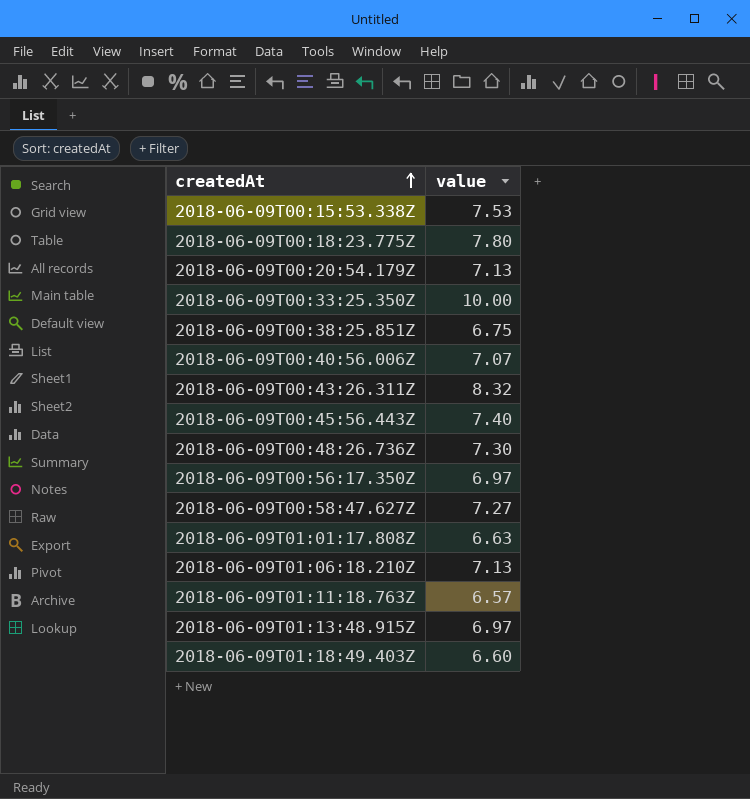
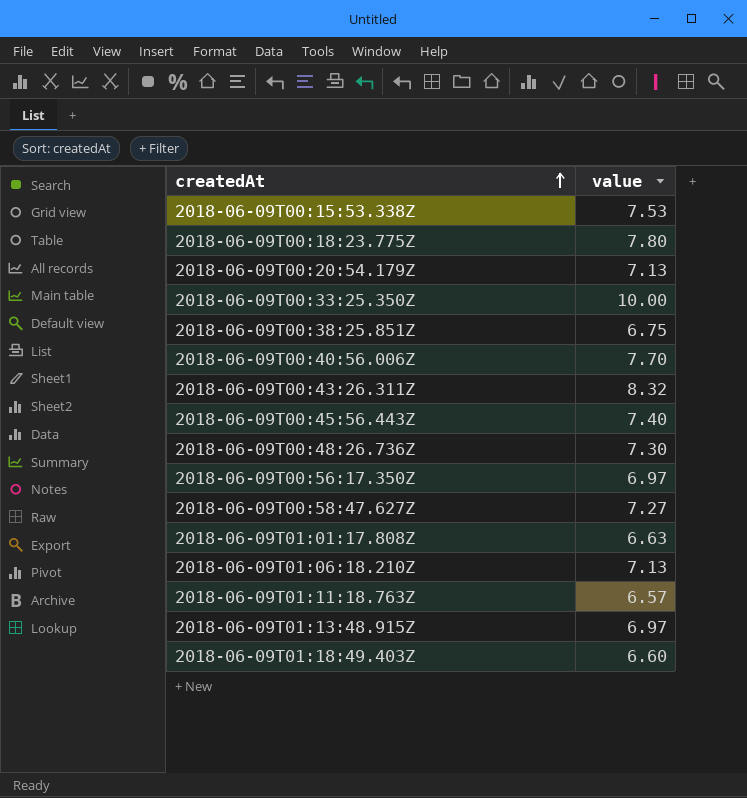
2018-06-09T00:40:56.006Z | value: 7.07 -> 7.70

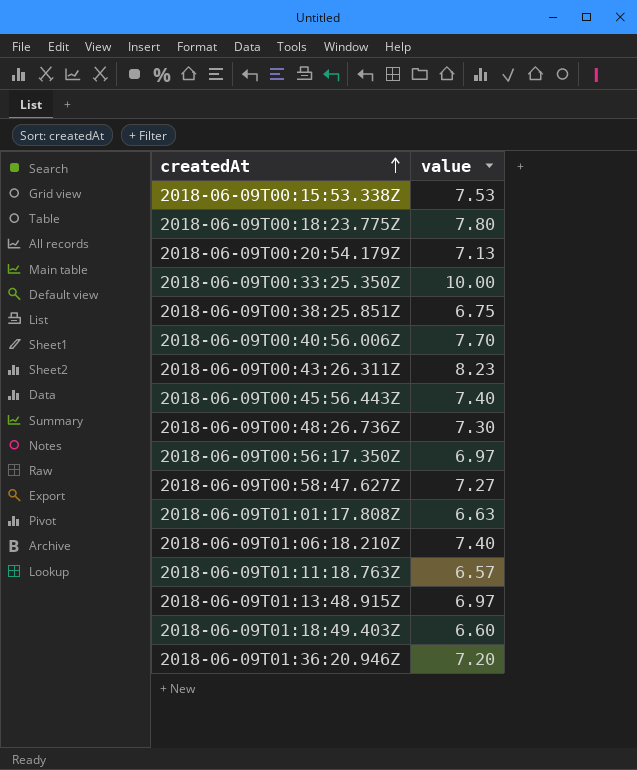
2018-06-09T00:43:26.311Z | value: 8.32 -> 8.23
2018-06-09T01:06:18.210Z | value: 7.13 -> 7.40
row 2018-06-09T01:36:20.946Z: none -> 7.20

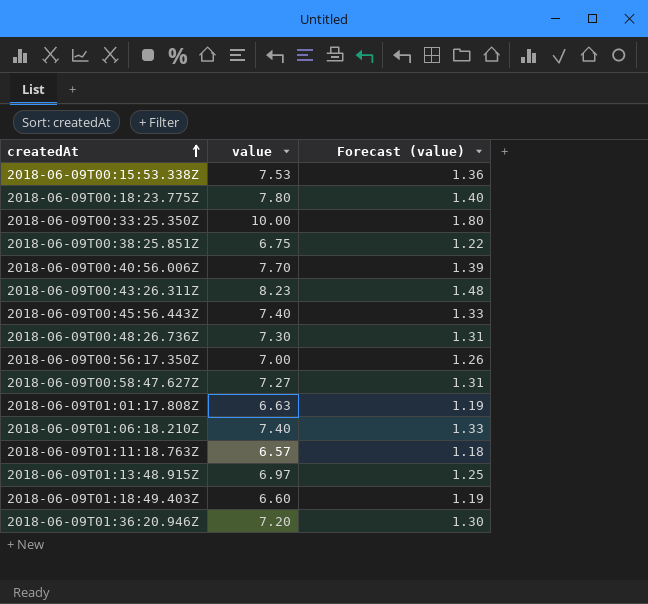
column Forecast (value) | formula: none -> [value] * 0.18
row 2018-06-09T00:20:54.179Z: 7.13 -> none
2018-06-09T00:56:17.350Z | value: 6.97 -> 7.00

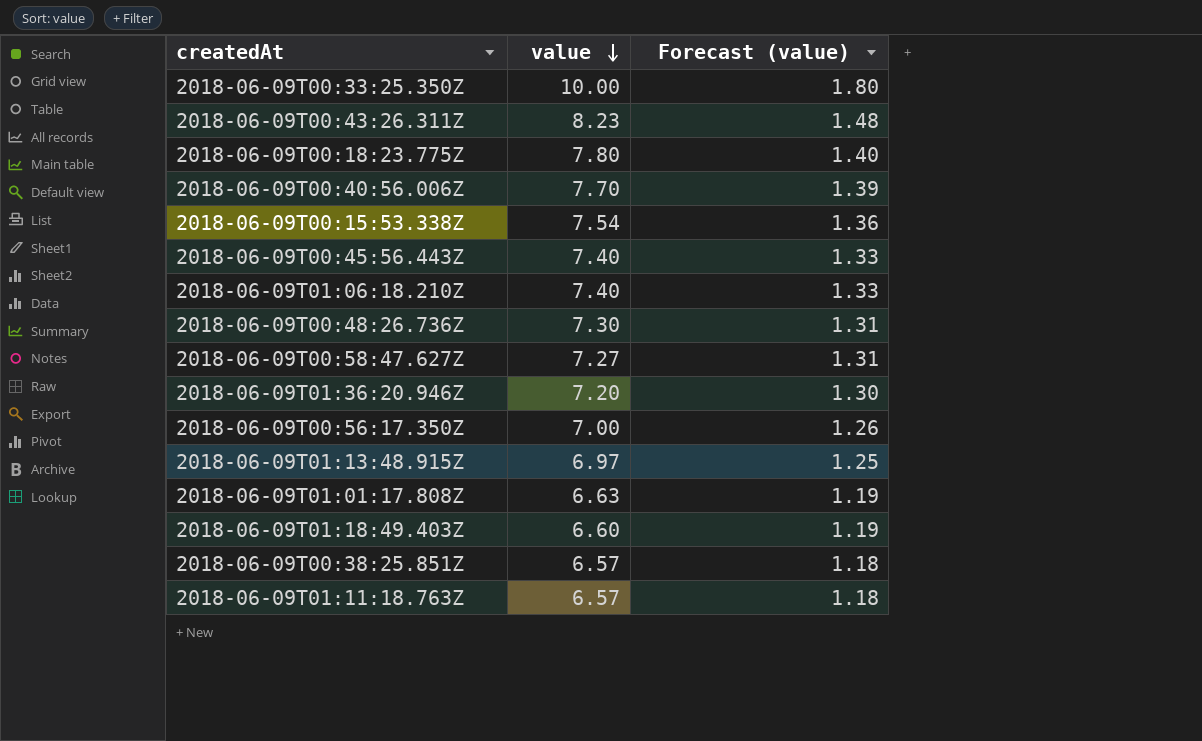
row order: createdAt ascending -> value descending
2018-06-09T00:15:53.338Z | value: 7.53 -> 7.54
2018-06-09T00:38:25.851Z | value: 6.75 -> 6.57
2018-06-09T00:38:25.851Z | Forecast (value): 1.22 -> 1.18

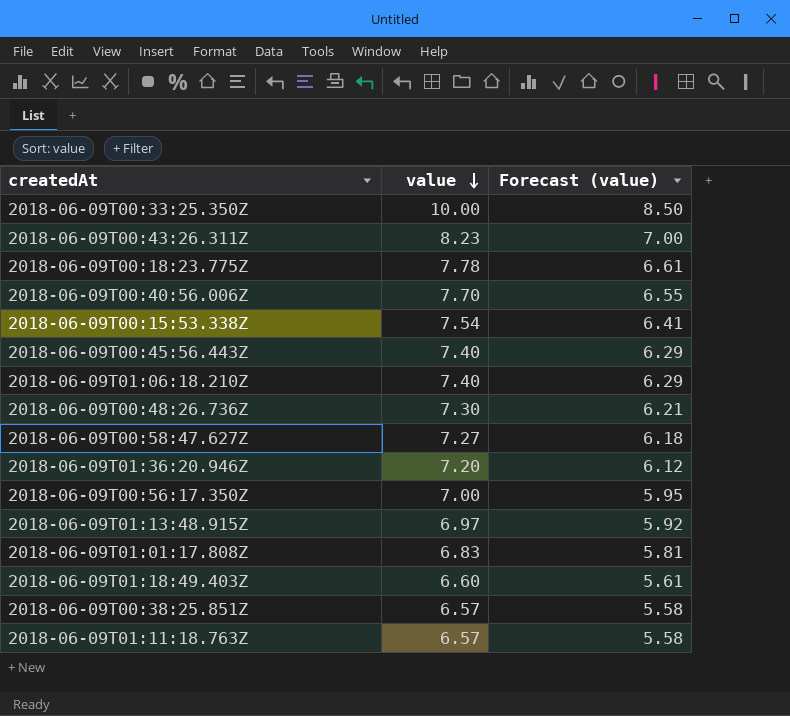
column Forecast (value) | formula: [value] * 0.18 -> [value] * 0.85
2018-06-09T00:18:23.775Z | value: 7.80 -> 7.78
2018-06-09T01:01:17.808Z | value: 6.63 -> 6.83

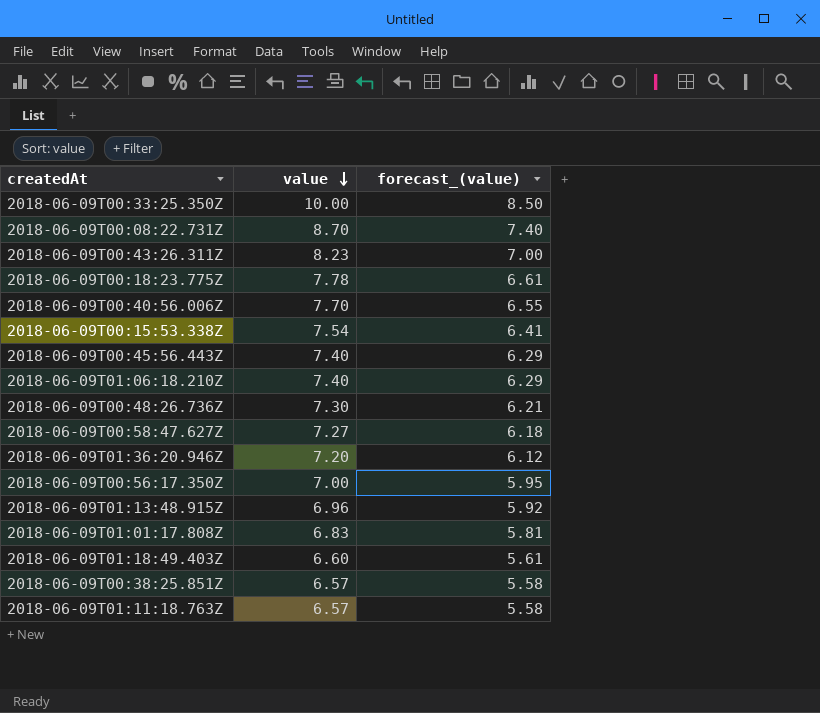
column name: Forecast (value) -> forecast_(value)
row 2018-06-09T00:08:22.731Z: none -> 8.70 | 7.40
2018-06-09T01:13:48.915Z | value: 6.97 -> 6.96

